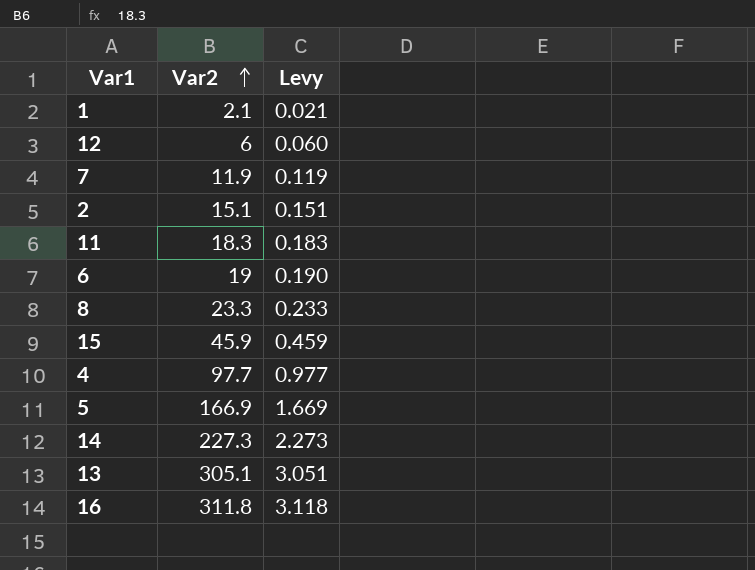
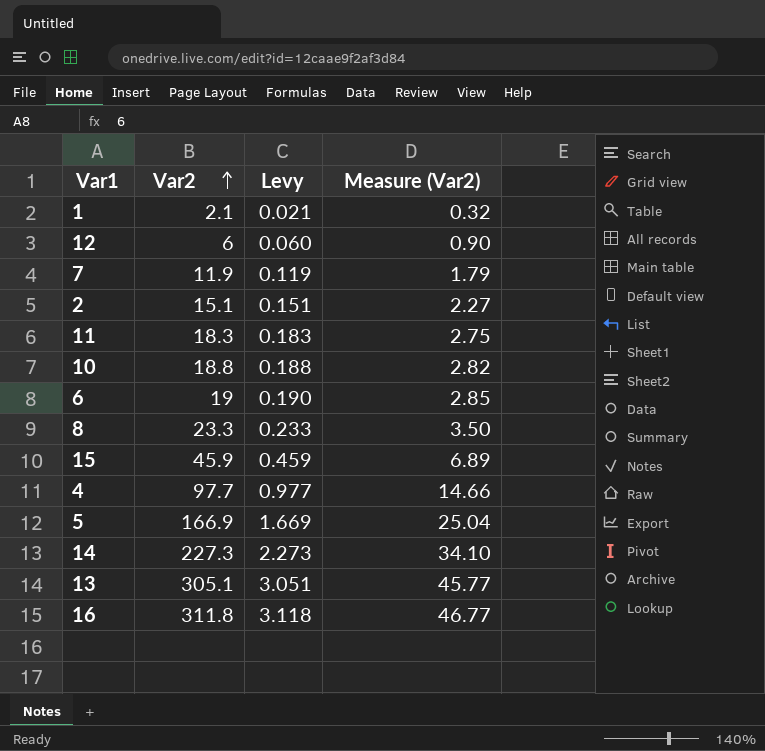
column Measure (Var2) | formula: none -> [Var2] * 0.15
row 10: none -> 18.8 | 0.188 | 2.82

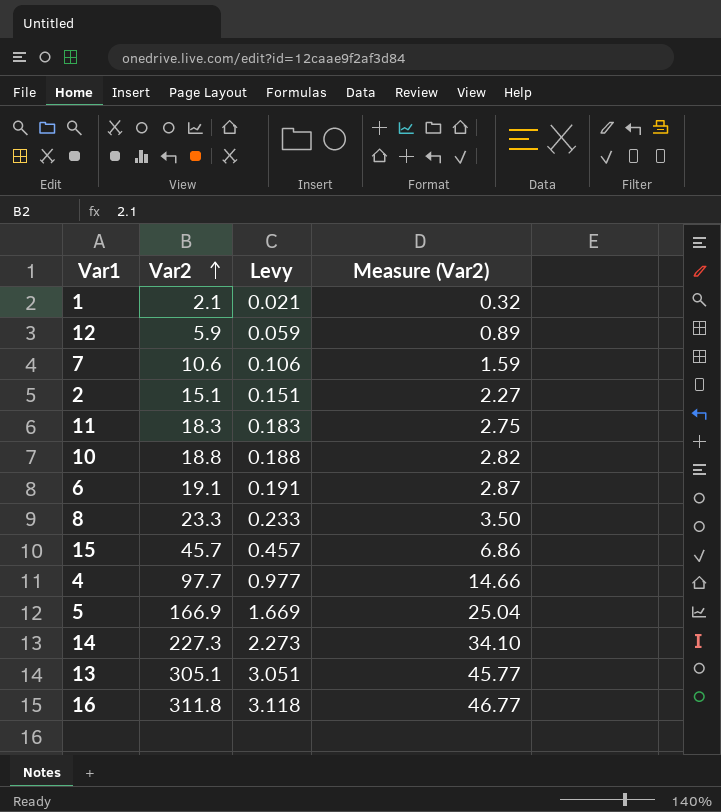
12 | Var2: 6 -> 5.9
12 | Levy: 0.060 -> 0.059
12 | Measure (Var2): 0.90 -> 0.89
7 | Var2: 11.9 -> 10.6
7 | Levy: 0.119 -> 0.106
7 | Measure (Var2): 1.79 -> 1.59
6 | Var2: 19 -> 19.1
6 | Levy: 0.190 -> 0.191
6 | Measure (Var2): 2.85 -> 2.87
15 | Var2: 45.9 -> 45.7
15 | Levy: 0.459 -> 0.457
15 | Measure (Var2): 6.89 -> 6.86

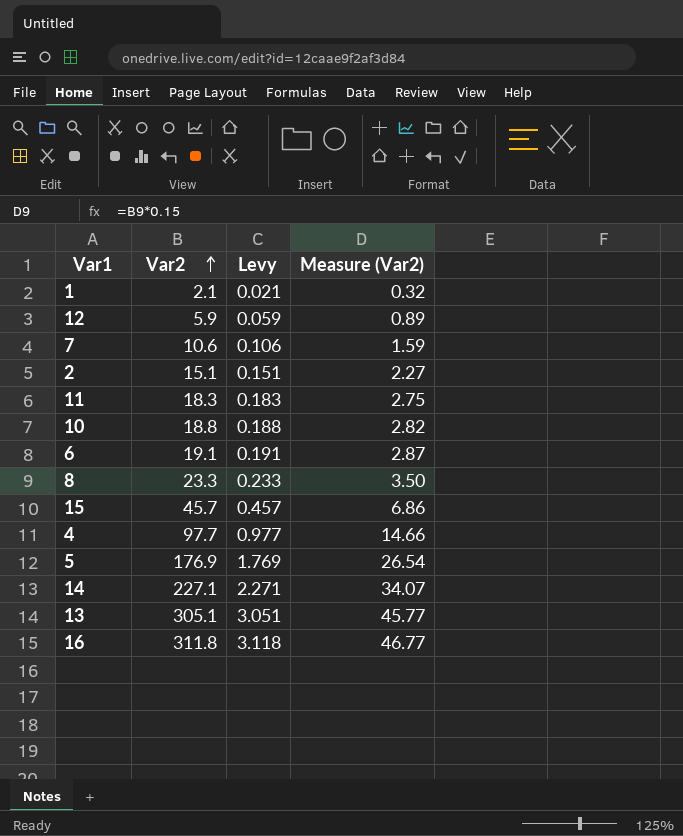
5 | Var2: 166.9 -> 176.9
5 | Levy: 1.669 -> 1.769
5 | Measure (Var2): 25.04 -> 26.54
14 | Var2: 227.3 -> 227.1
14 | Levy: 2.273 -> 2.271
14 | Measure (Var2): 34.10 -> 34.07

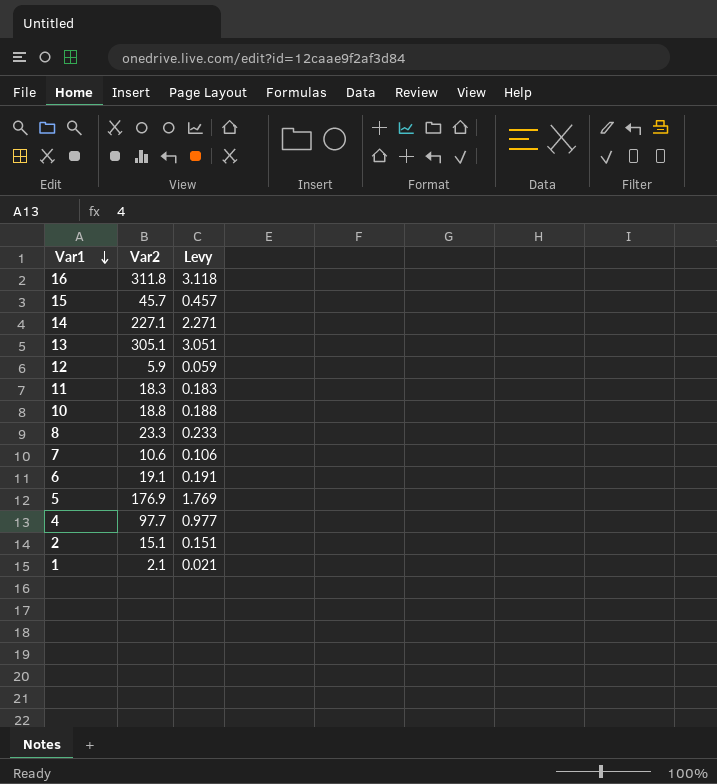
row order: Var2 ascending -> Var1 descending
column Measure (Var2) | formula: [Var2] * 0.15 -> none

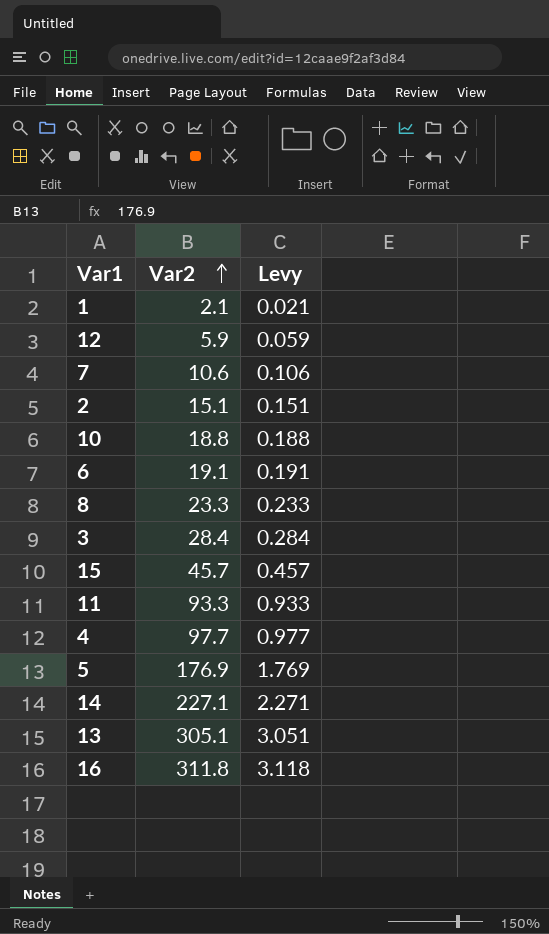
row order: Var1 descending -> Var2 ascending
row 3: none -> 28.4 | 0.284
11 | Var2: 18.3 -> 93.3
11 | Levy: 0.183 -> 0.933

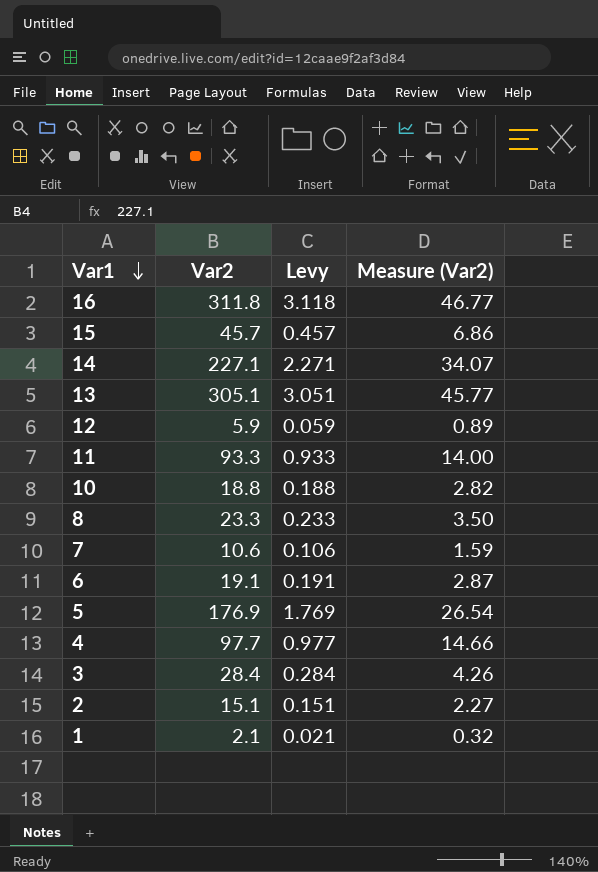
row order: Var2 ascending -> Var1 descending
column Measure (Var2) | formula: none -> [Var2] * 0.15

